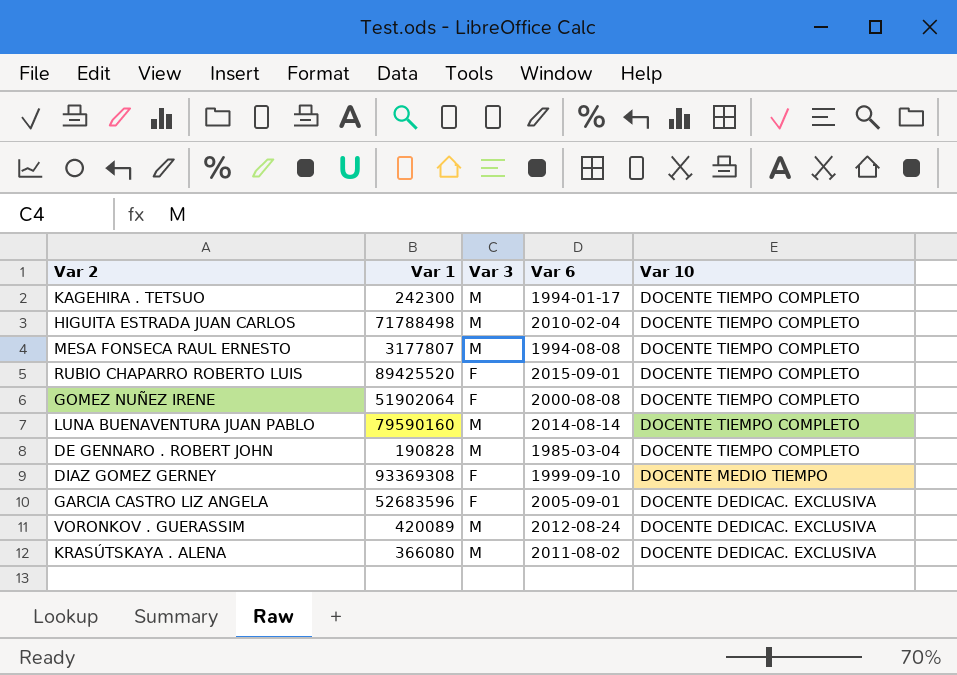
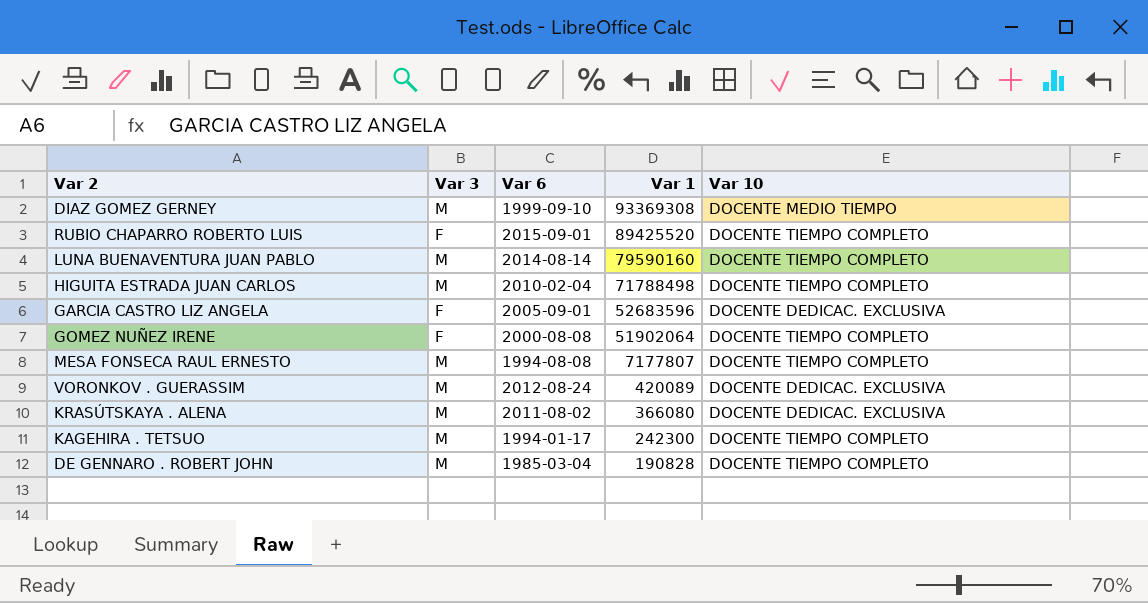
row order: Var 10 descending -> Var 1 descending
column Var 1 | position: 2 -> 4
DIAZ GOMEZ GERNEY | Var 3: F -> M
MESA FONSECA RAUL ERNESTO | Var 1: 3177807 -> 7177807

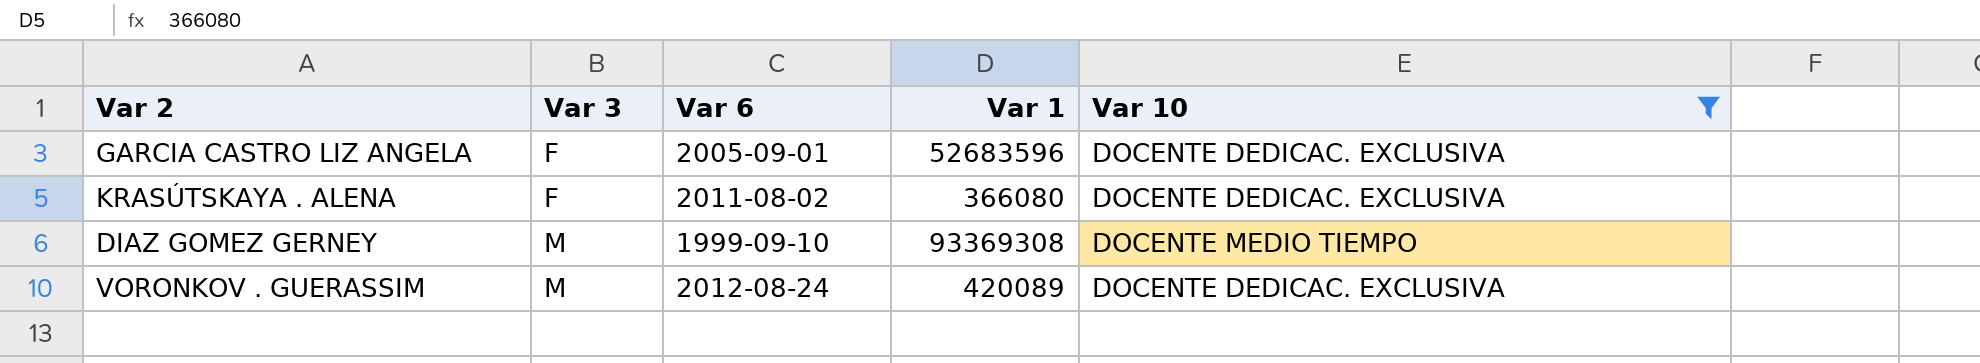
filter: none -> Var 10 != DOCENTE TIEMPO COMPLETO
row order: Var 1 descending -> Var 3 ascending
KRASÚTSKAYA . ALENA | Var 3: M -> F

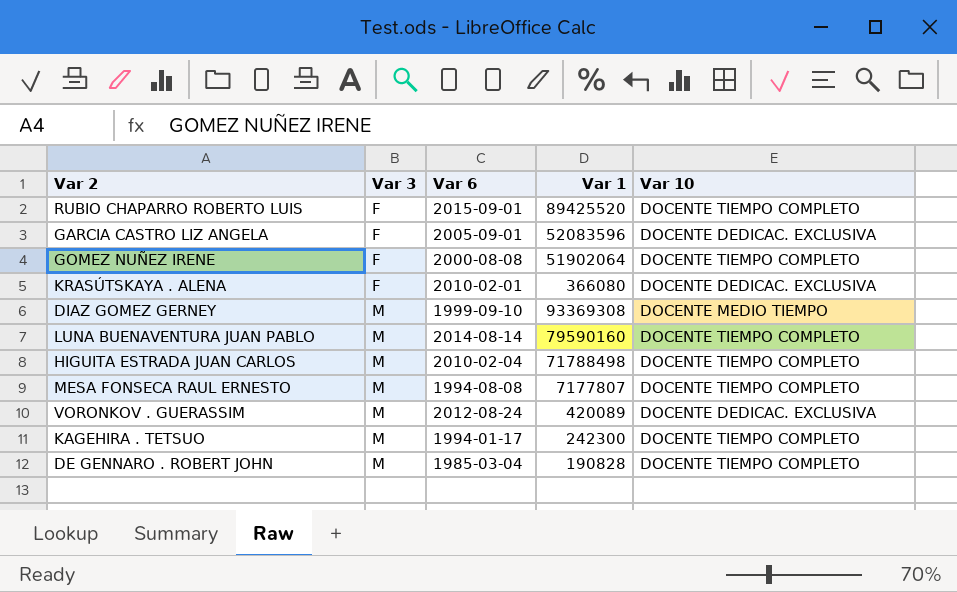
filter: Var 10 != DOCENTE TIEMPO COMPLETO -> none
GARCIA CASTRO LIZ ANGELA | Var 1: 52683596 -> 52083596
KRASÚTSKAYA . ALENA | Var 6: 2011-08-02 -> 2010-02-01

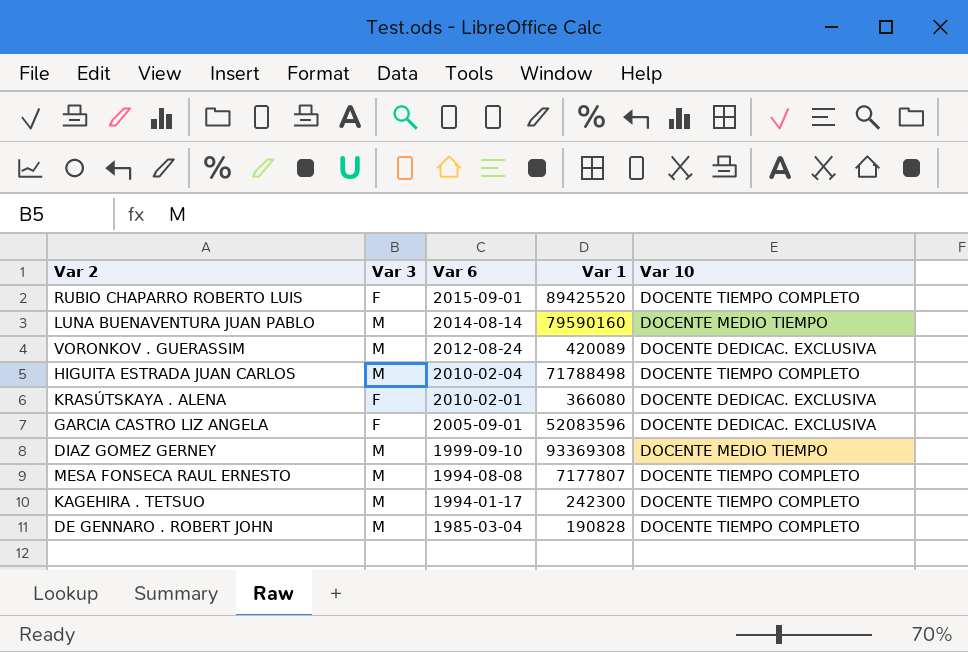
row order: Var 3 ascending -> Var 6 descending
row GOMEZ NUÑEZ IRENE: F | 2000-08-08 | 51902064 | DOCENTE TIEMPO COMPLETO -> none
LUNA BUENAVENTURA JUAN PABLO | Var 10: DOCENTE TIEMPO COMPLETO -> DOCENTE MEDIO TIEMPO

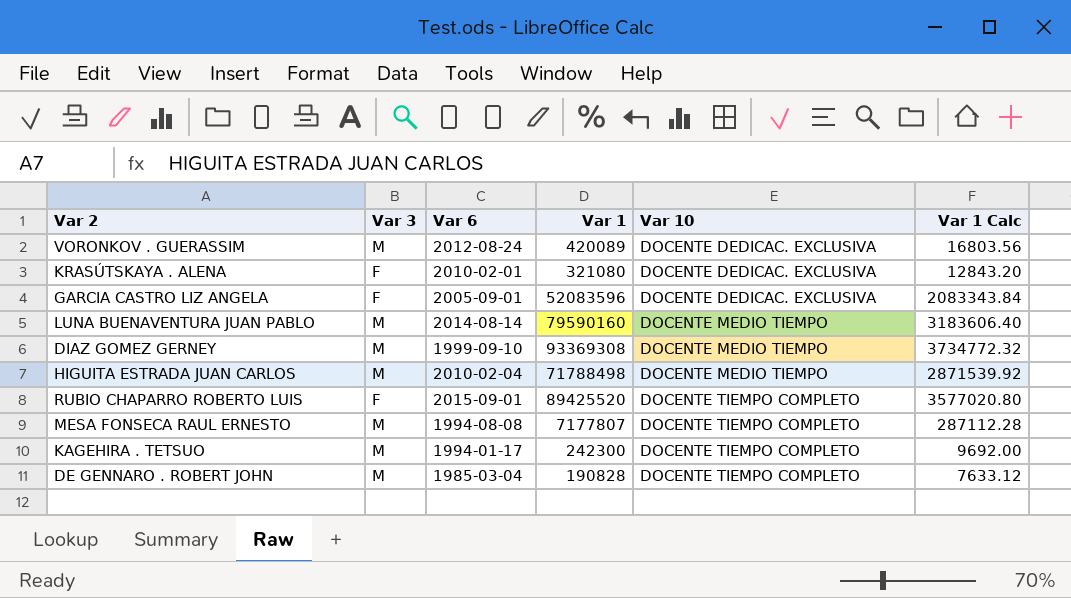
row order: Var 6 descending -> Var 10 ascending
column Var 1 Calc | formula: none -> [Var 1] * 0.04
KRASÚTSKAYA . ALENA | Var 1: 366080 -> 321080
HIGUITA ESTRADA JUAN CARLOS | Var 10: DOCENTE TIEMPO COMPLETO -> DOCENTE MEDIO TIEMPO

